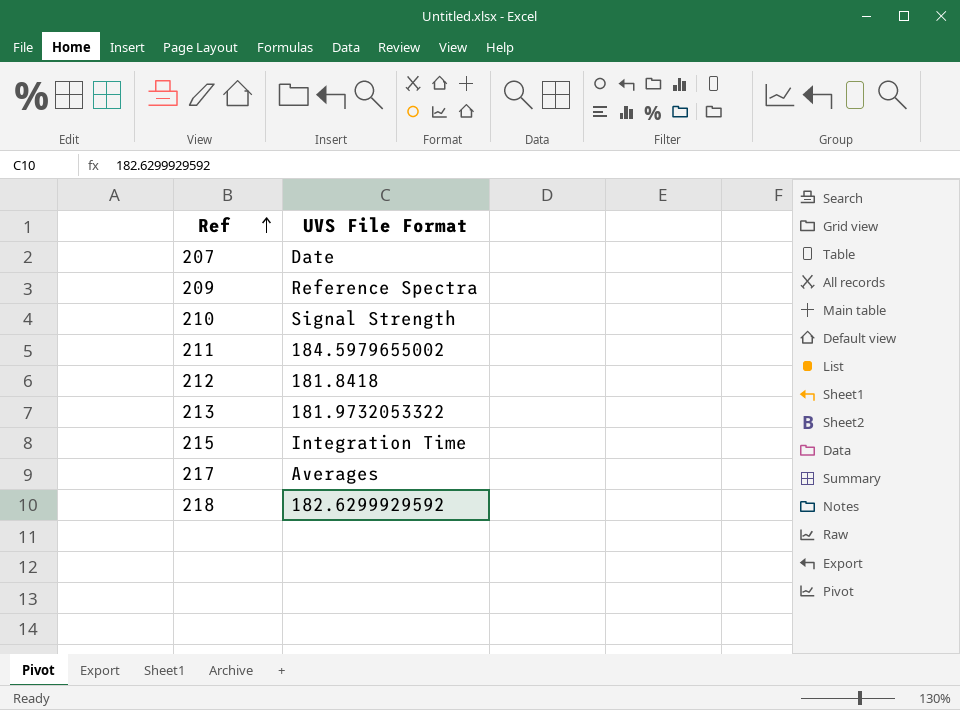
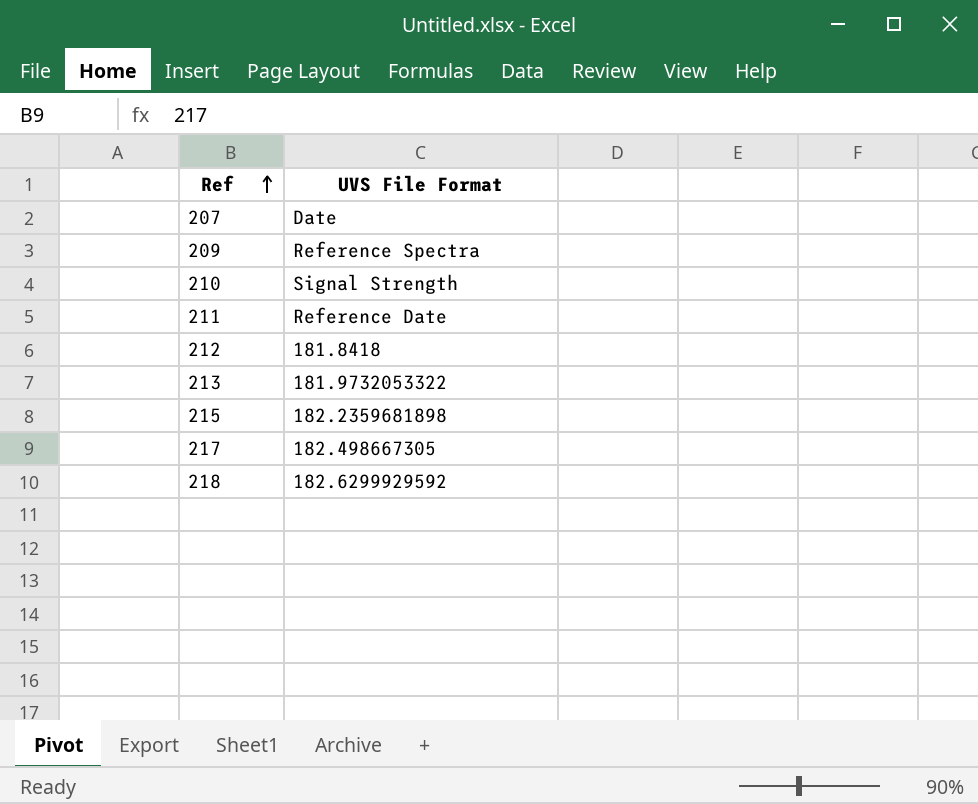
211 | UVS File Format: 184.5979655002 -> Reference Date
215 | UVS File Format: Integration Time -> 182.2359681898
217 | UVS File Format: Averages -> 182.498667305

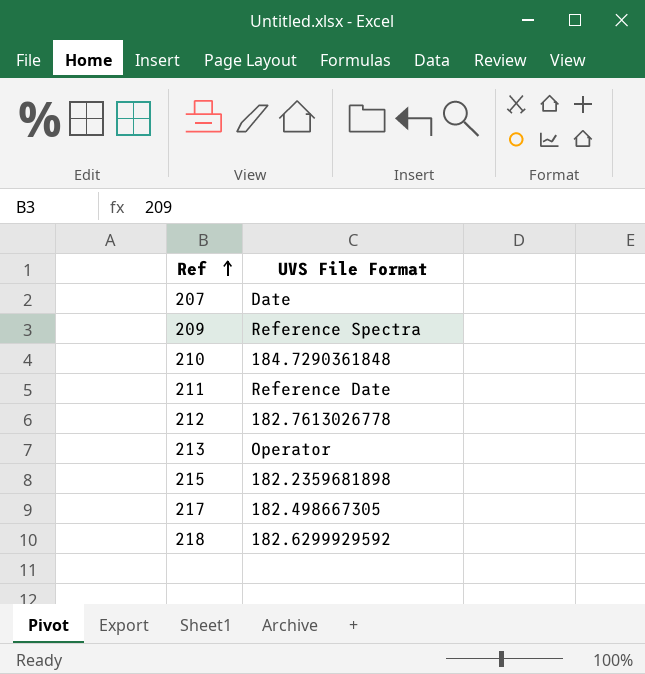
210 | UVS File Format: Signal Strength -> 184.7290361848
212 | UVS File Format: 181.8418 -> 182.7613026778
213 | UVS File Format: 181.9732053322 -> Operator

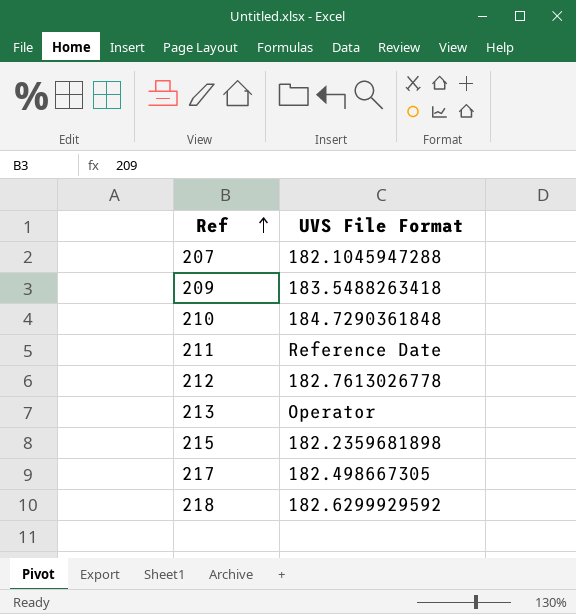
207 | UVS File Format: Date -> 182.1045947288
209 | UVS File Format: Reference Spectra -> 183.5488263418

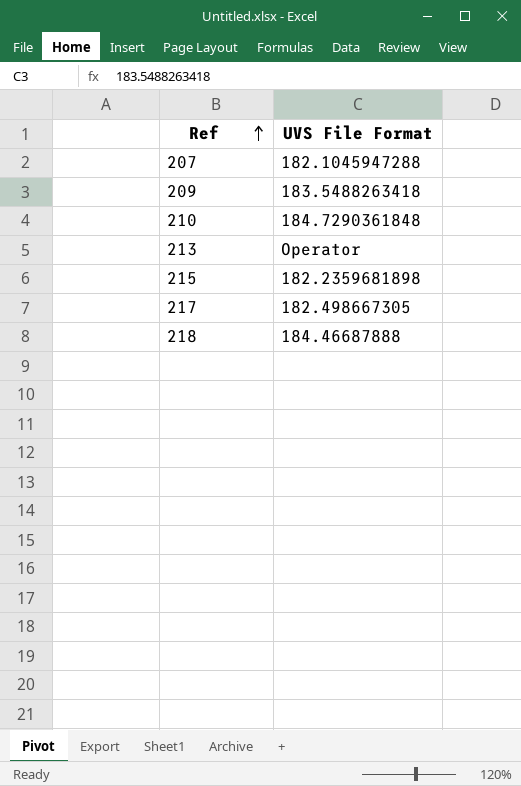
row 211: Reference Date -> none
row 212: 182.7613026778 -> none
218 | UVS File Format: 182.6299929592 -> 184.46687888

